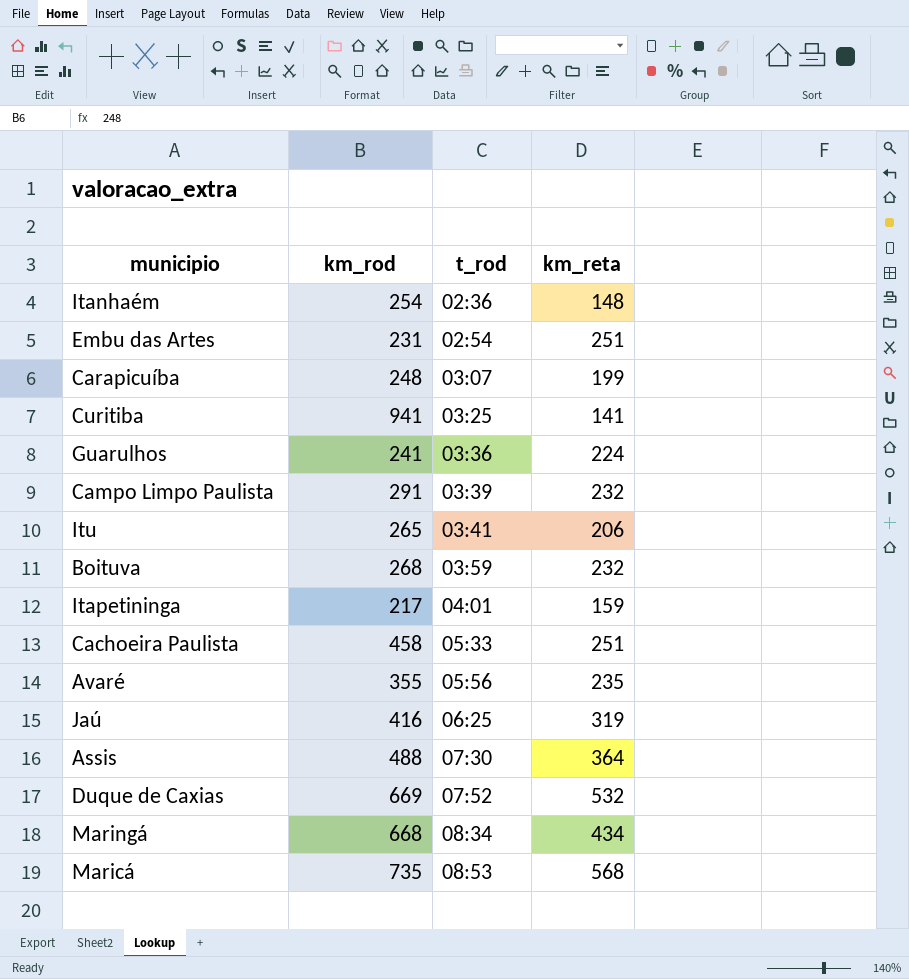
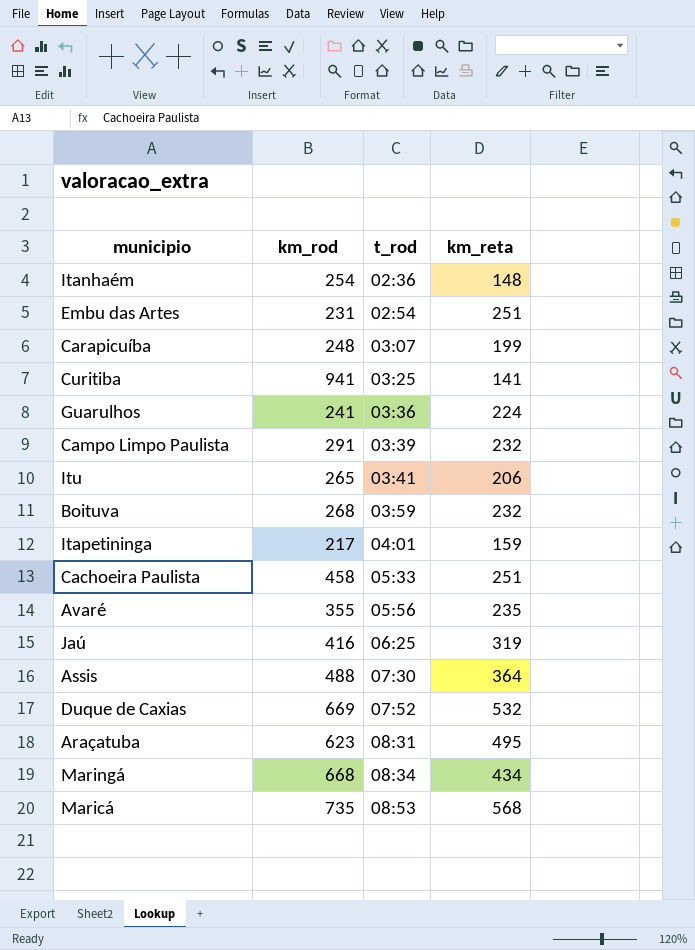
row Araçatuba: none -> 623 | 08:31 | 495

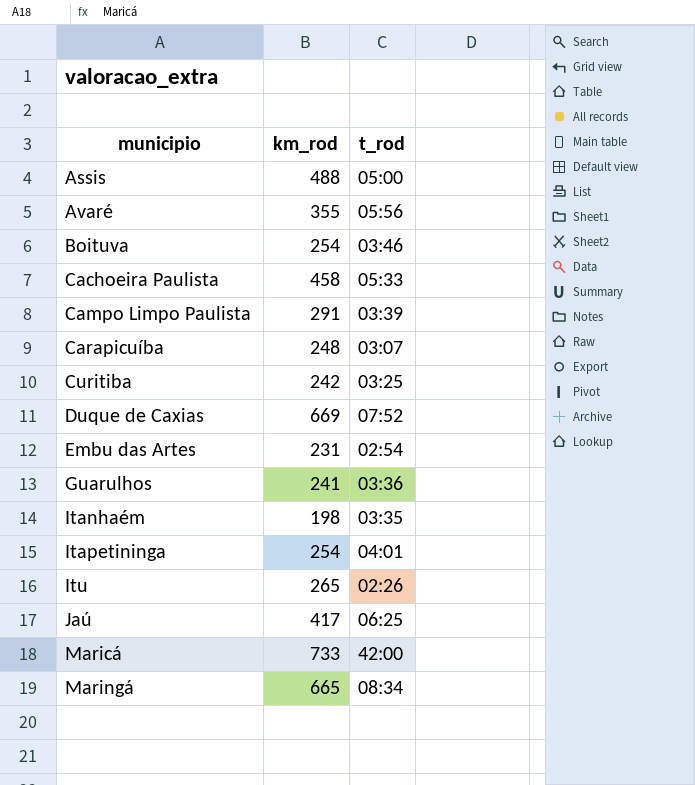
row order: t_rod ascending -> municipio ascending
column km_reta | position: 4 -> none
row Araçatuba: 623 | 08:31 | 495 -> none
Assis | t_rod: 07:30 -> 05:00
Boituva | km_rod: 268 -> 254
Boituva | t_rod: 03:59 -> 03:46
Curitiba | km_rod: 941 -> 242
Itanhaém | km_rod: 254 -> 198
Itanhaém | t_rod: 02:36 -> 03:35
Itapetininga | km_rod: 217 -> 254
Itu | t_rod: 03:41 -> 02:26
Jaú | km_rod: 416 -> 417
Maricá | km_rod: 735 -> 733
Maricá | t_rod: 08:53 -> 42:00
Maringá | km_rod: 668 -> 665

